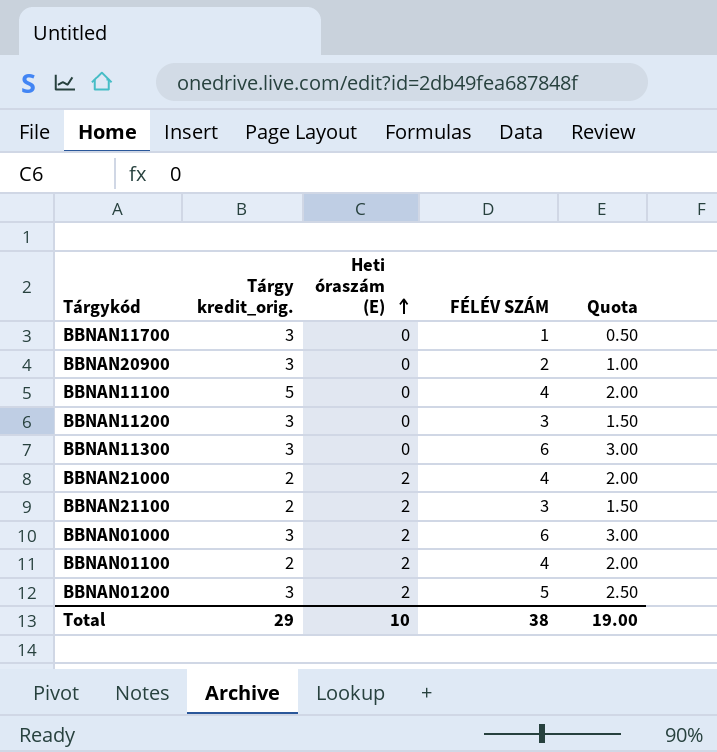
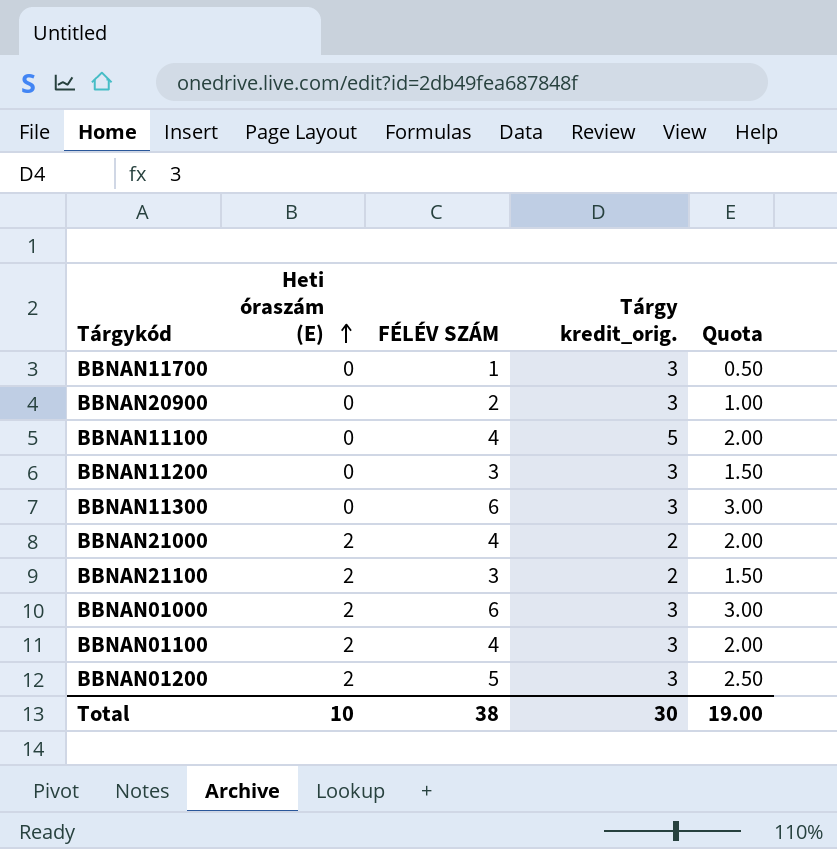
column Tárgy kredit_orig. | position: 2 -> 4
BBNAN01100 | Tárgy kredit_orig.: 2 -> 3
Total | Tárgy kredit_orig.: 29 -> 30

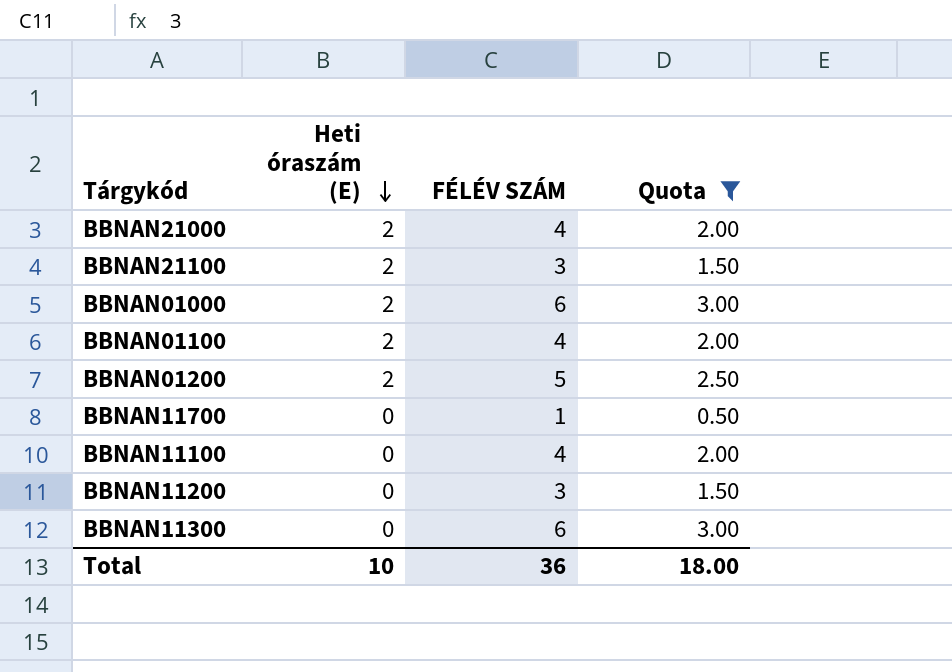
filter: none -> Quota != 1.00
row order: Heti óraszám (E) ascending -> Heti óraszám (E) descending
column Tárgy kredit_orig. | position: 4 -> none
Total | FÉLÉV SZÁM: 38 -> 36
Total | Quota: 19.00 -> 18.00

